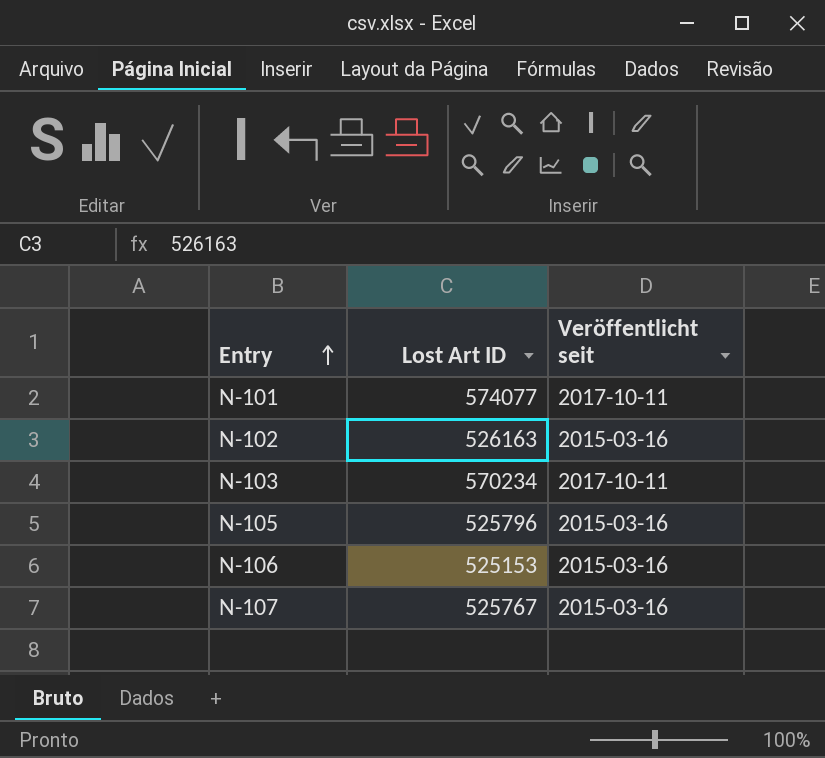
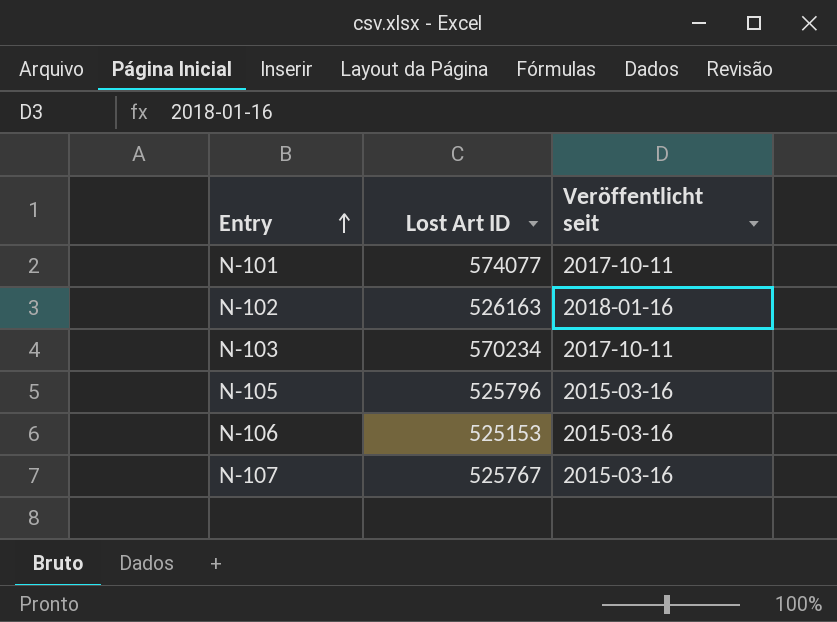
N-102 | Veröffentlicht seit: 2015-03-16 -> 2018-01-16

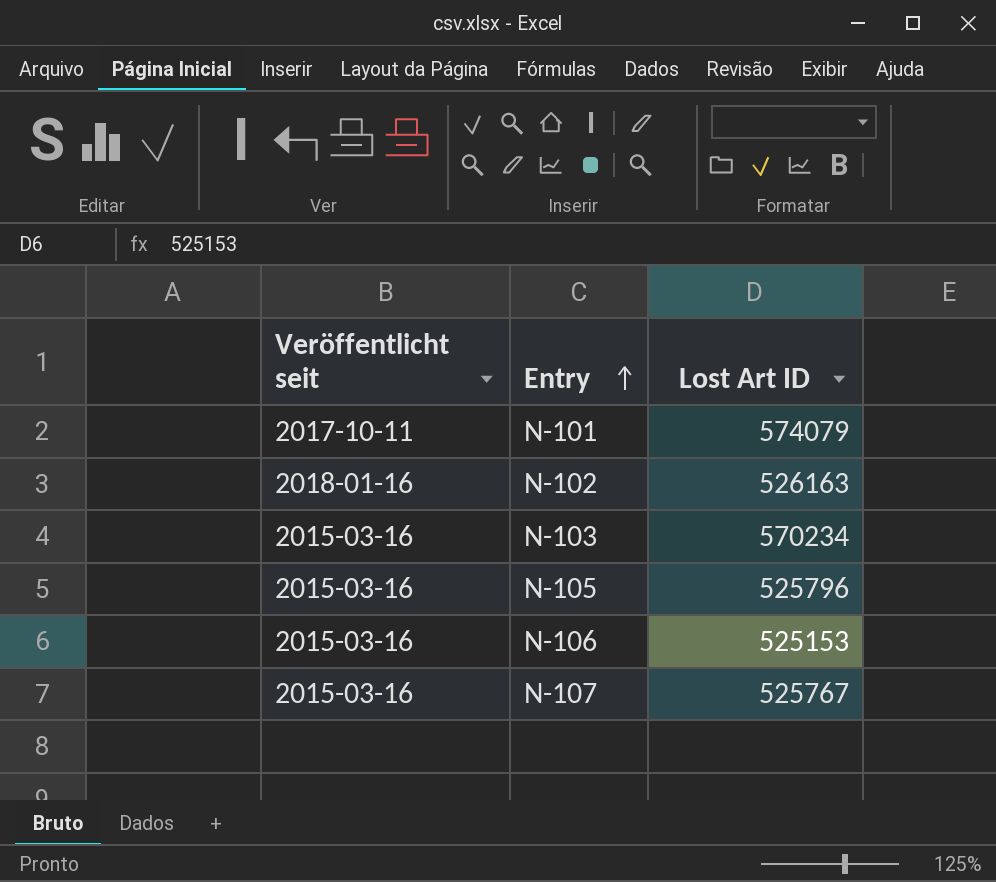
column Veröffentlicht seit | position: 3 -> 1
N-101 | Lost Art ID: 574077 -> 574079
N-103 | Veröffentlicht seit: 2017-10-11 -> 2015-03-16

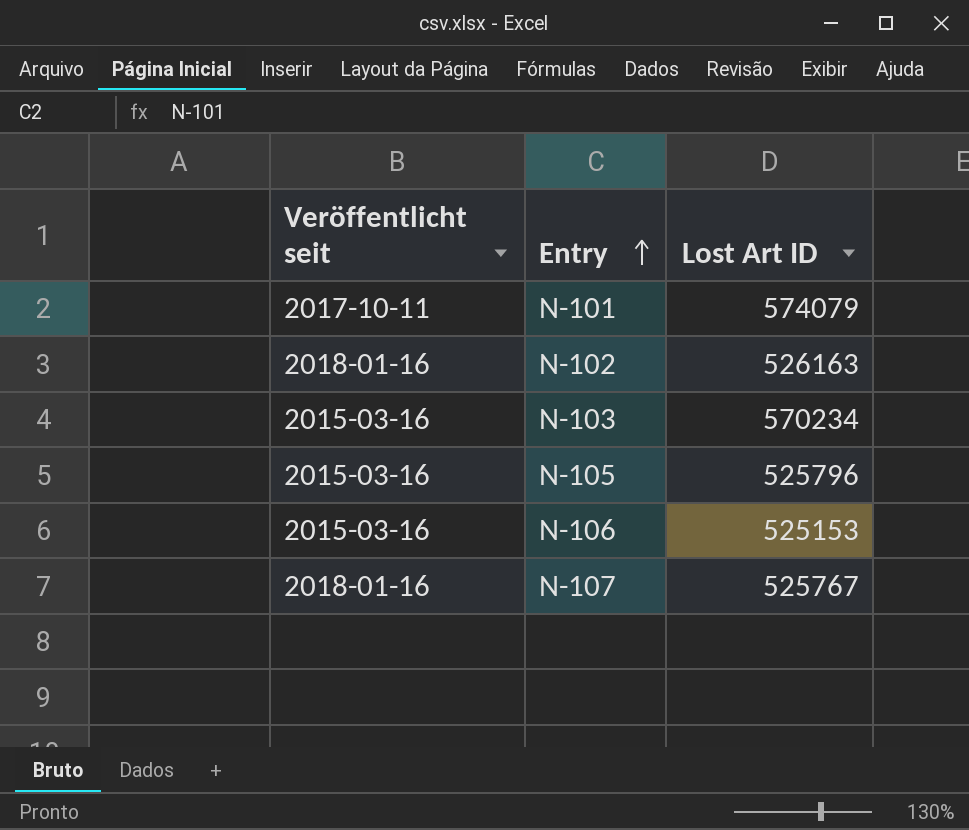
N-107 | Veröffentlicht seit: 2015-03-16 -> 2018-01-16

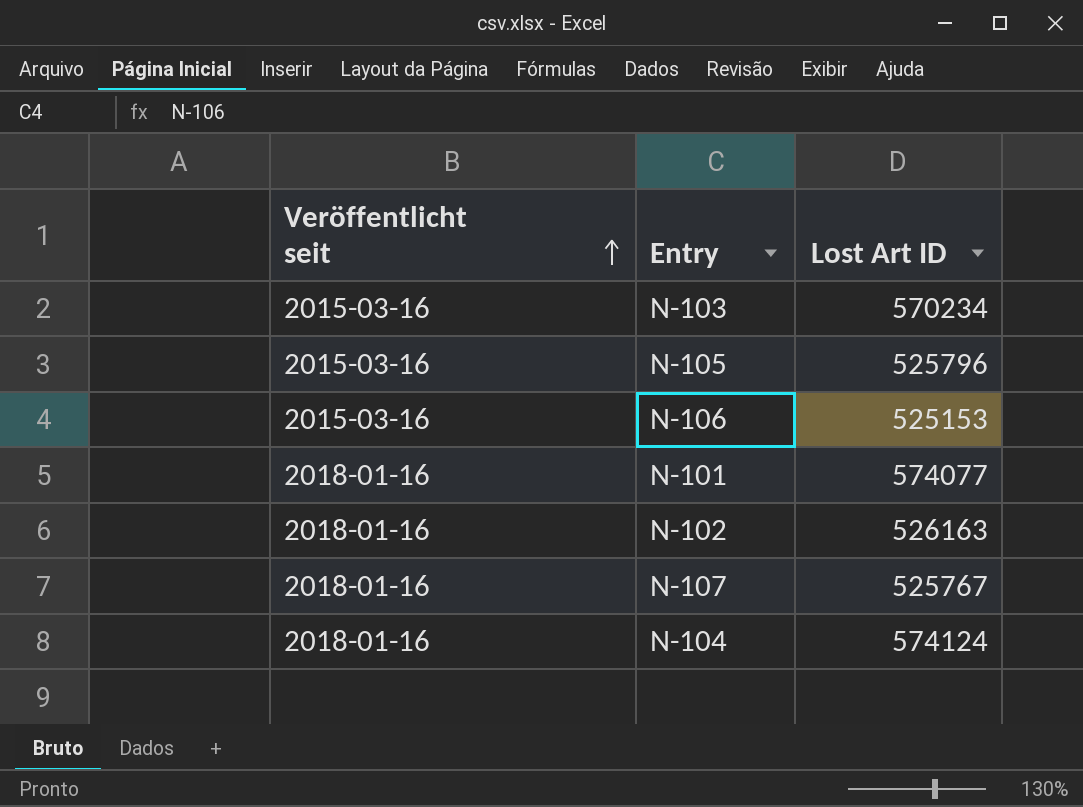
row order: Entry ascending -> Veröffentlicht seit ascending
N-101 | Veröffentlicht seit: 2017-10-11 -> 2018-01-16
N-101 | Lost Art ID: 574079 -> 574077
row N-104: none -> 2018-01-16 | 574124

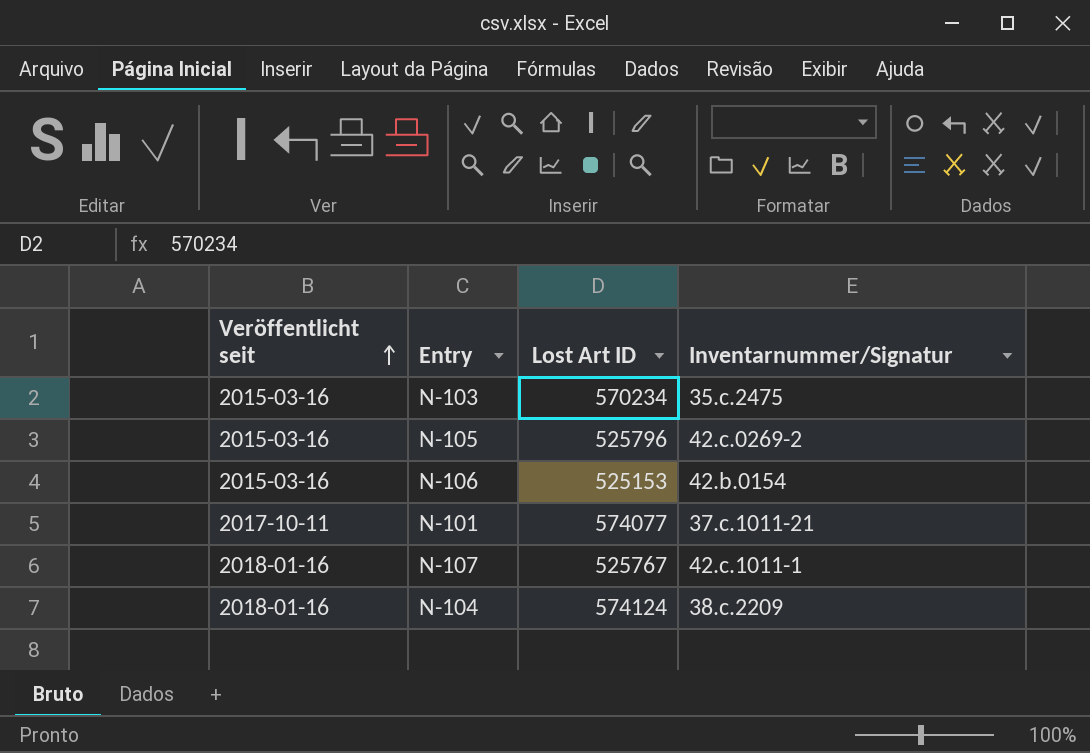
column Inventarnummer/Signatur | position: none -> 4
row N-102: 2018-01-16 | 526163 -> none
N-101 | Veröffentlicht seit: 2018-01-16 -> 2017-10-11

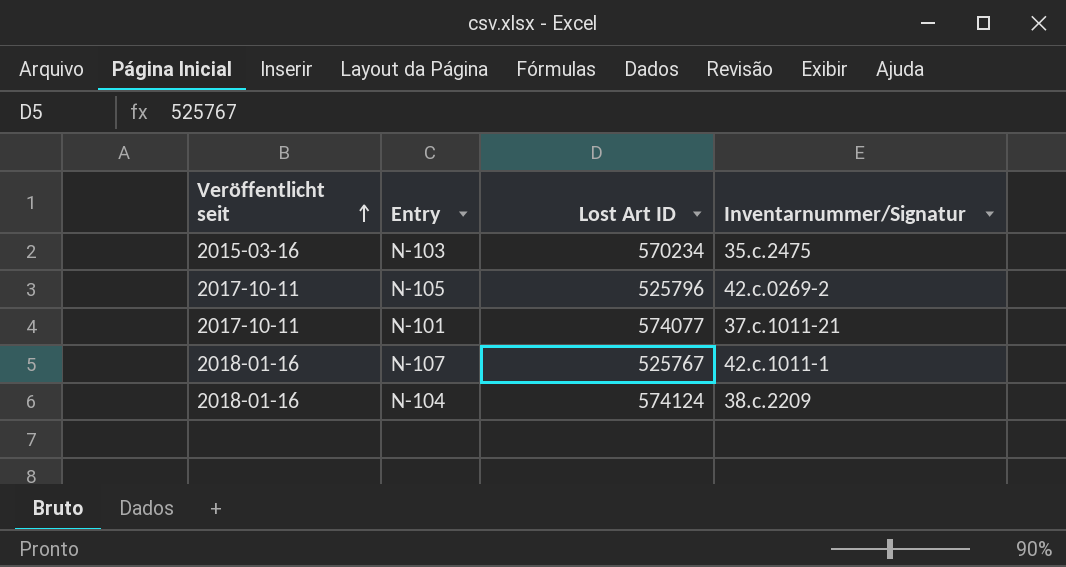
row N-106: 2015-03-16 | 525153 | 42.b.0154 -> none
N-105 | Veröffentlicht seit: 2015-03-16 -> 2017-10-11

